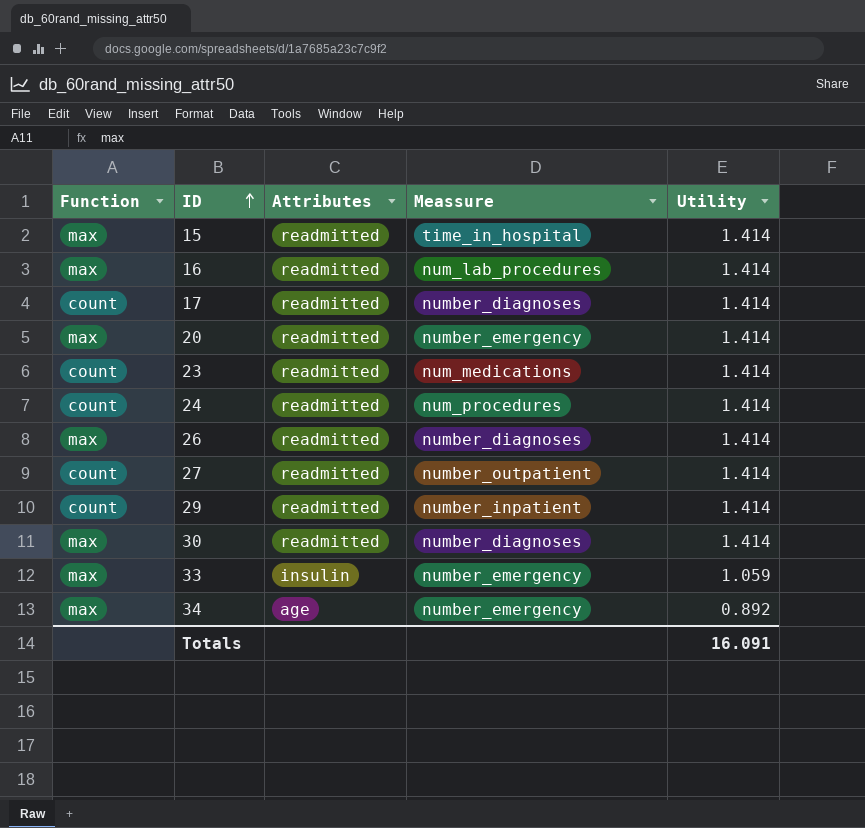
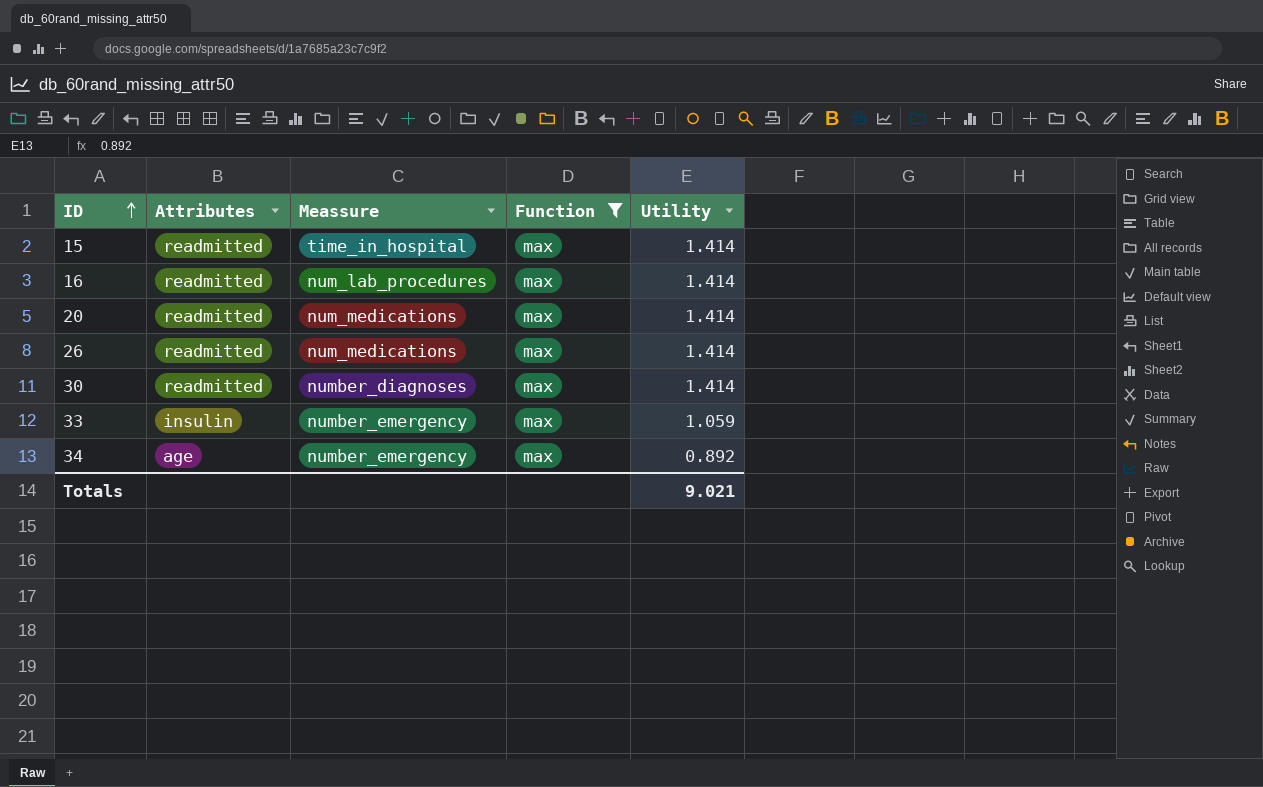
filter: none -> Function = max
column Function | position: 1 -> 4
20 | Meassure: number_emergency -> num_medications
26 | Meassure: number_diagnoses -> num_medications
Totals | Utility: 16.091 -> 9.021

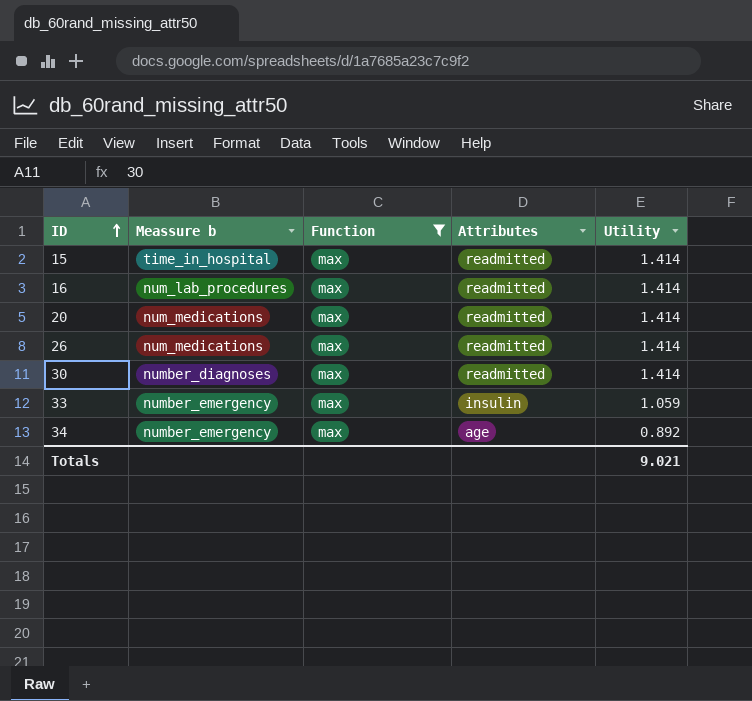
column name: Meassure -> Meassure b
column Attributes | position: 2 -> 4

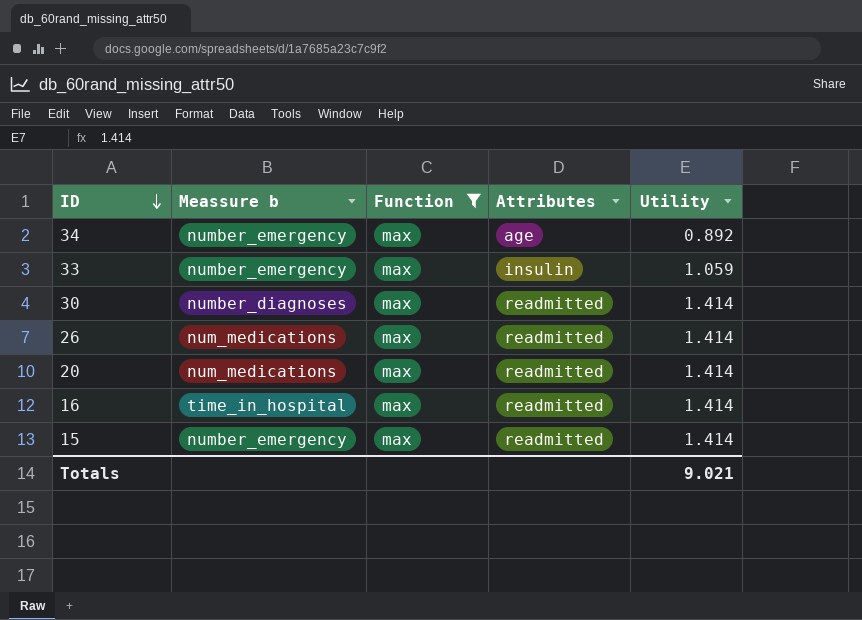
row order: ID ascending -> ID descending
16 | Meassure b: num_lab_procedures -> time_in_hospital
15 | Meassure b: time_in_hospital -> number_emergency

